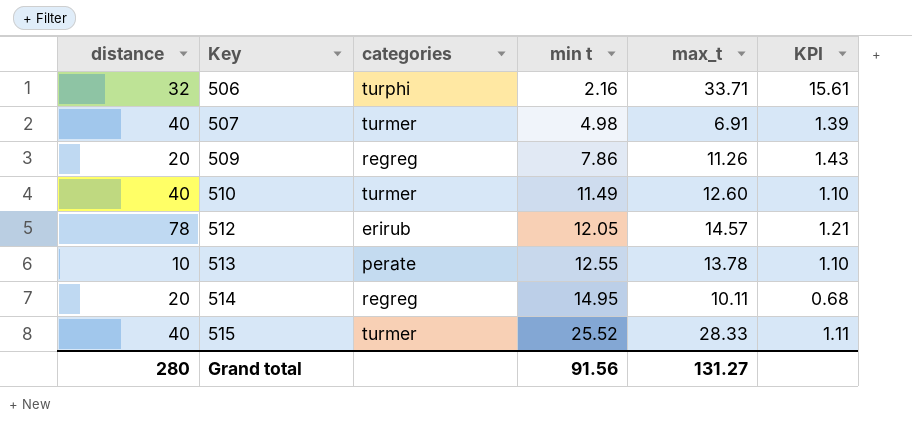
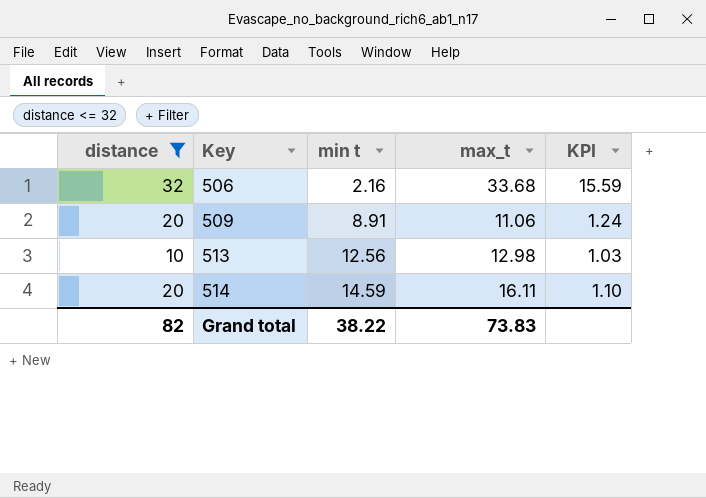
filter: none -> distance <= 32
column categories | position: 3 -> none
506 | max_t: 33.71 -> 33.68
506 | KPI: 15.61 -> 15.59
509 | min t: 7.86 -> 8.91
509 | max_t: 11.26 -> 11.06
509 | KPI: 1.43 -> 1.24
513 | min t: 12.55 -> 12.56
513 | max_t: 13.78 -> 12.98
513 | KPI: 1.10 -> 1.03
514 | min t: 14.95 -> 14.59
514 | max_t: 10.11 -> 16.11
514 | KPI: 0.68 -> 1.10
Grand total | distance: 280 -> 82
Grand total | min t: 91.56 -> 38.22
Grand total | max_t: 131.27 -> 73.83

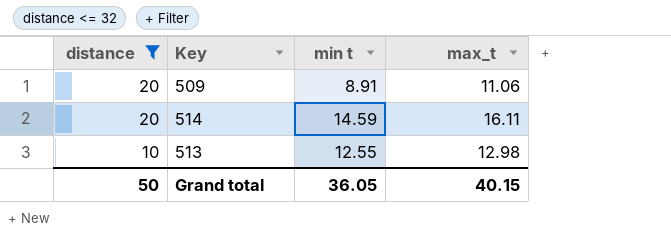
row order: Key ascending -> distance descending
column KPI | formula: [max_t] / [min t] -> none
row 506: 32 | 2.16 | 33.68 | 15.59 -> none
513 | min t: 12.56 -> 12.55
Grand total | distance: 82 -> 50
Grand total | min t: 38.22 -> 36.05
Grand total | max_t: 73.83 -> 40.15

